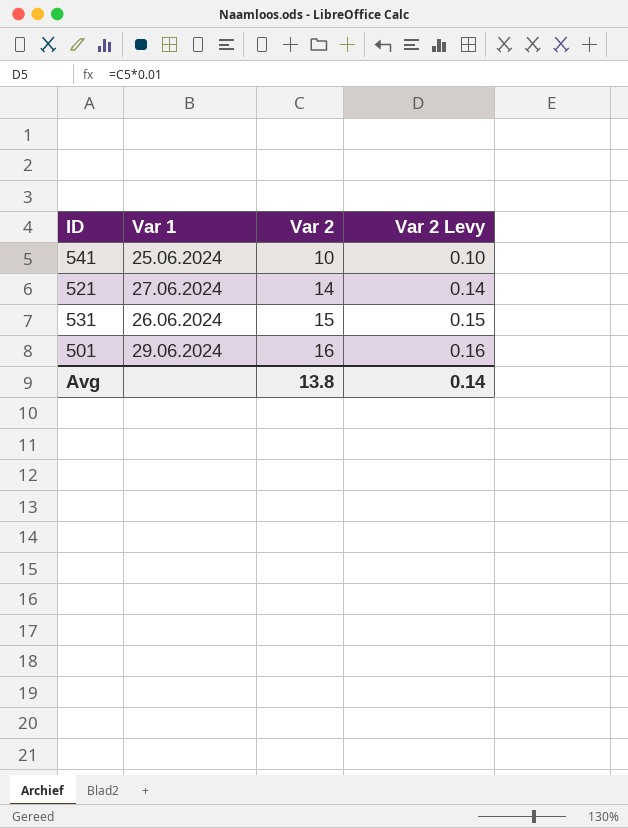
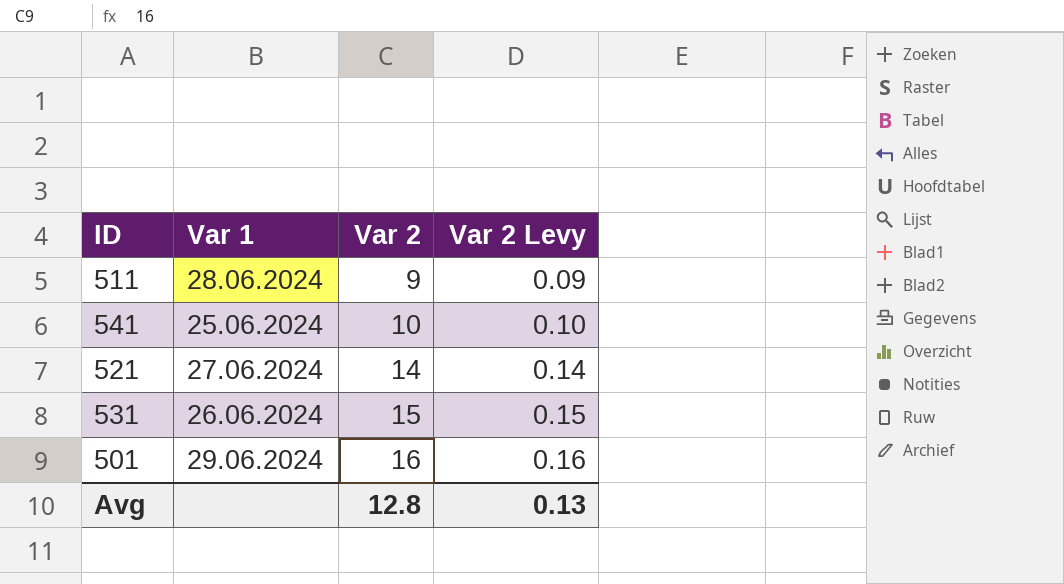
row 511: none -> 28.06.2024 | 9 | 0.09
Avg | Var 2: 13.8 -> 12.8
Avg | Var 2 Levy: 0.14 -> 0.13

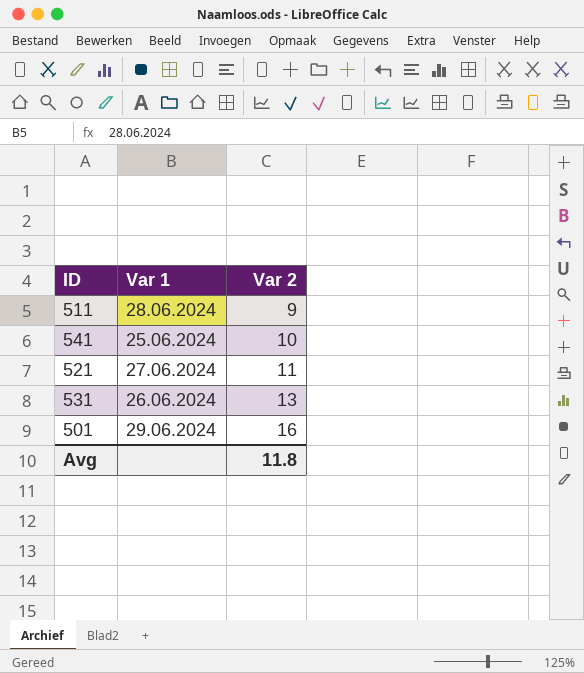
column Var 2 Levy | formula: [Var 2] * 0.01 -> none
521 | Var 2: 14 -> 11
531 | Var 2: 15 -> 13
Avg | Var 2: 12.8 -> 11.8

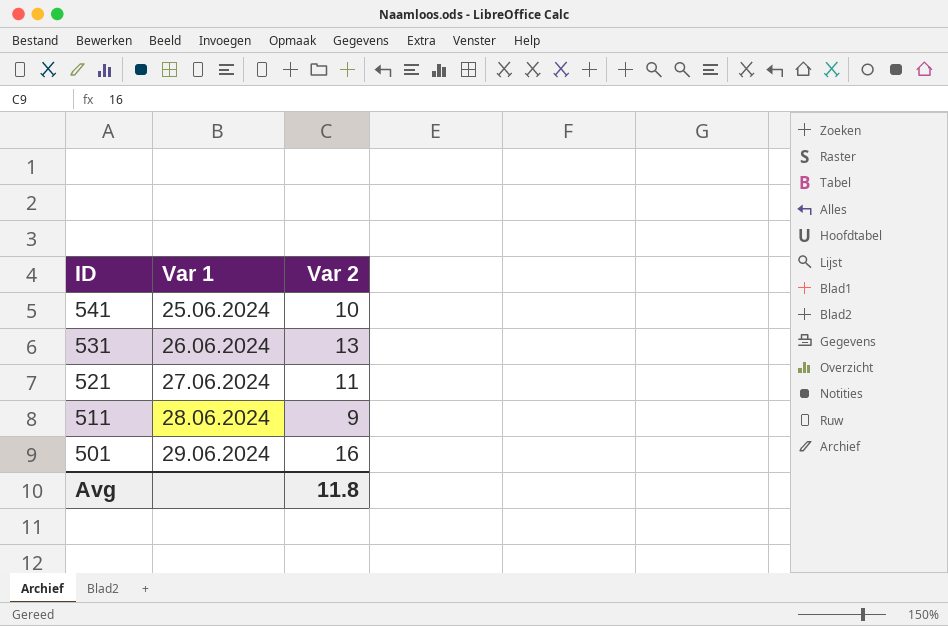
row order: Var 2 ascending -> ID descending

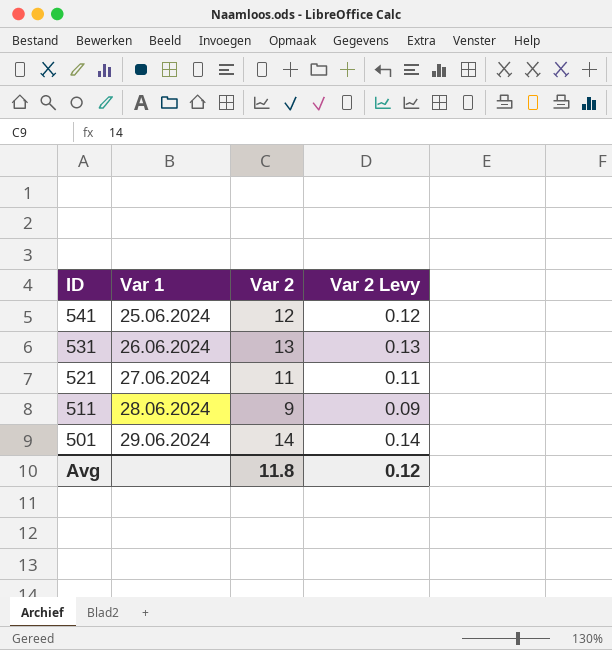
column Var 2 Levy | formula: none -> [Var 2] * 0.01
541 | Var 2: 10 -> 12
501 | Var 2: 16 -> 14

